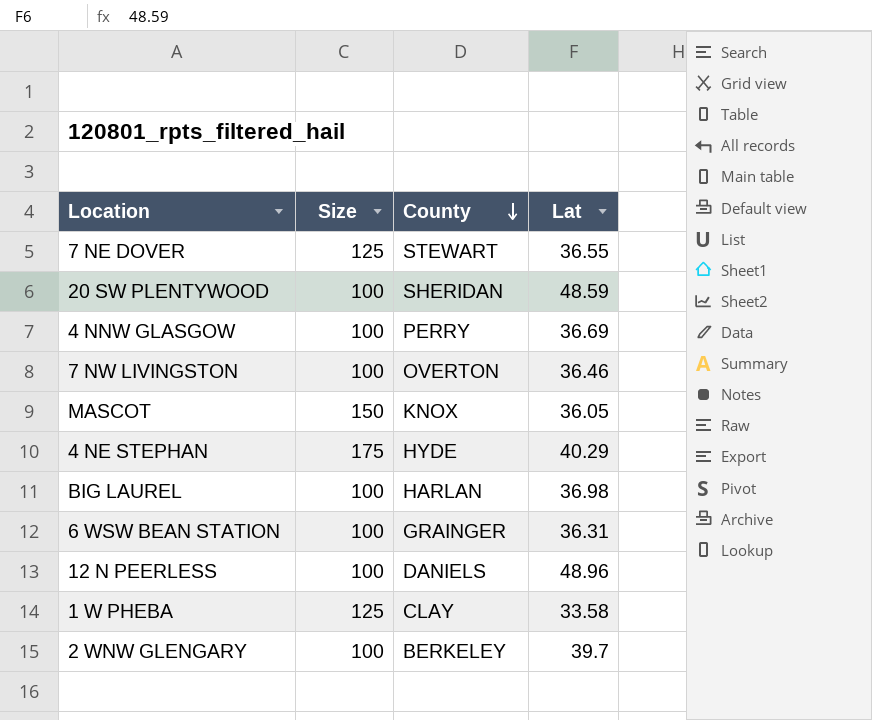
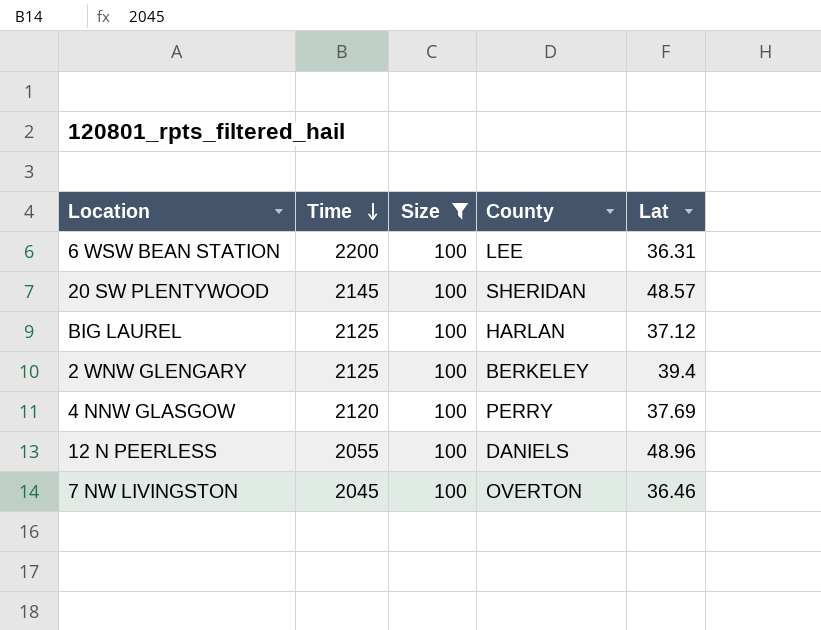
filter: none -> Size = 100
row order: County descending -> Time descending
column Time | position: none -> 2
6 WSW BEAN STATION | County: GRAINGER -> LEE
20 SW PLENTYWOOD | Lat: 48.59 -> 48.57
BIG LAUREL | Lat: 36.98 -> 37.12
2 WNW GLENGARY | Lat: 39.7 -> 39.4
4 NNW GLASGOW | Lat: 36.69 -> 37.69

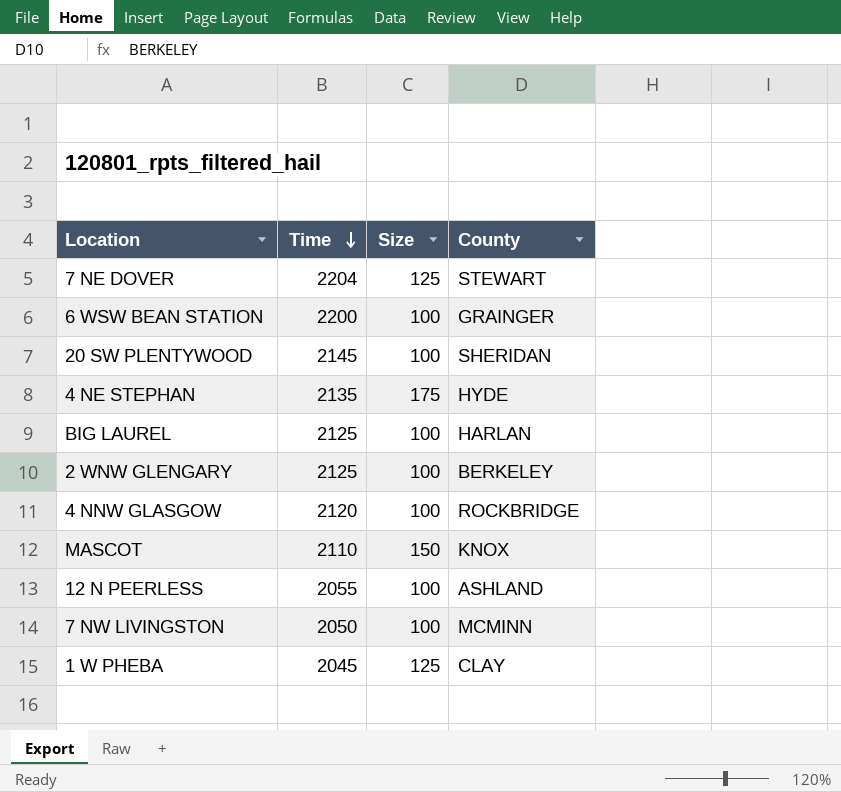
filter: Size = 100 -> none
column Lat | position: 5 -> none
6 WSW BEAN STATION | County: LEE -> GRAINGER
4 NNW GLASGOW | County: PERRY -> ROCKBRIDGE
12 N PEERLESS | County: DANIELS -> ASHLAND
7 NW LIVINGSTON | Time: 2045 -> 2050
7 NW LIVINGSTON | County: OVERTON -> MCMINN

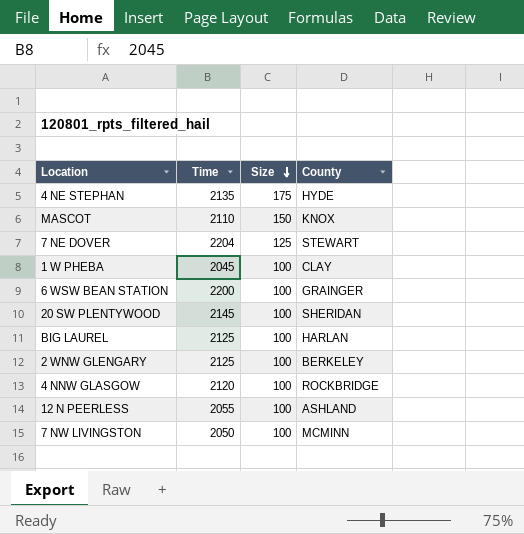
row order: Time descending -> Size descending
1 W PHEBA | Size: 125 -> 100

